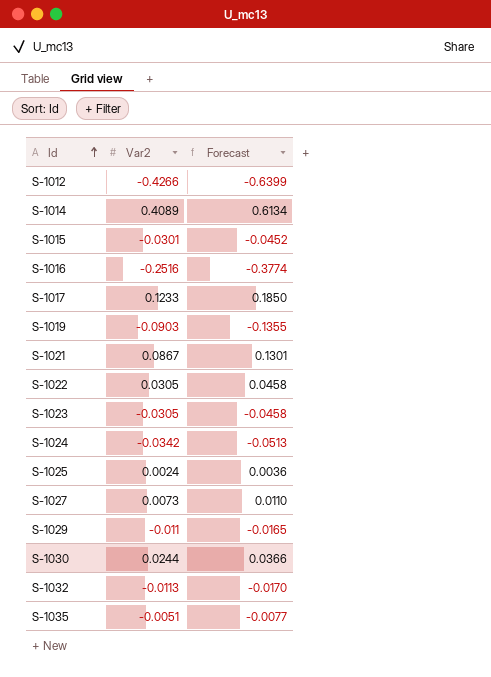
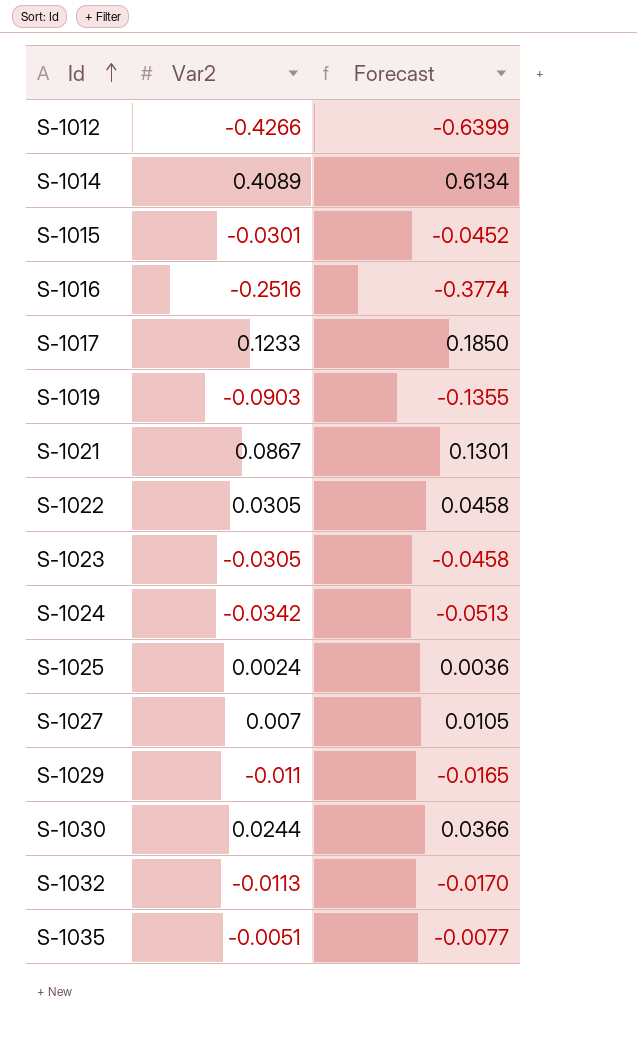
S-1027 | Var2: 0.0073 -> 0.007
S-1027 | Forecast: 0.0110 -> 0.0105

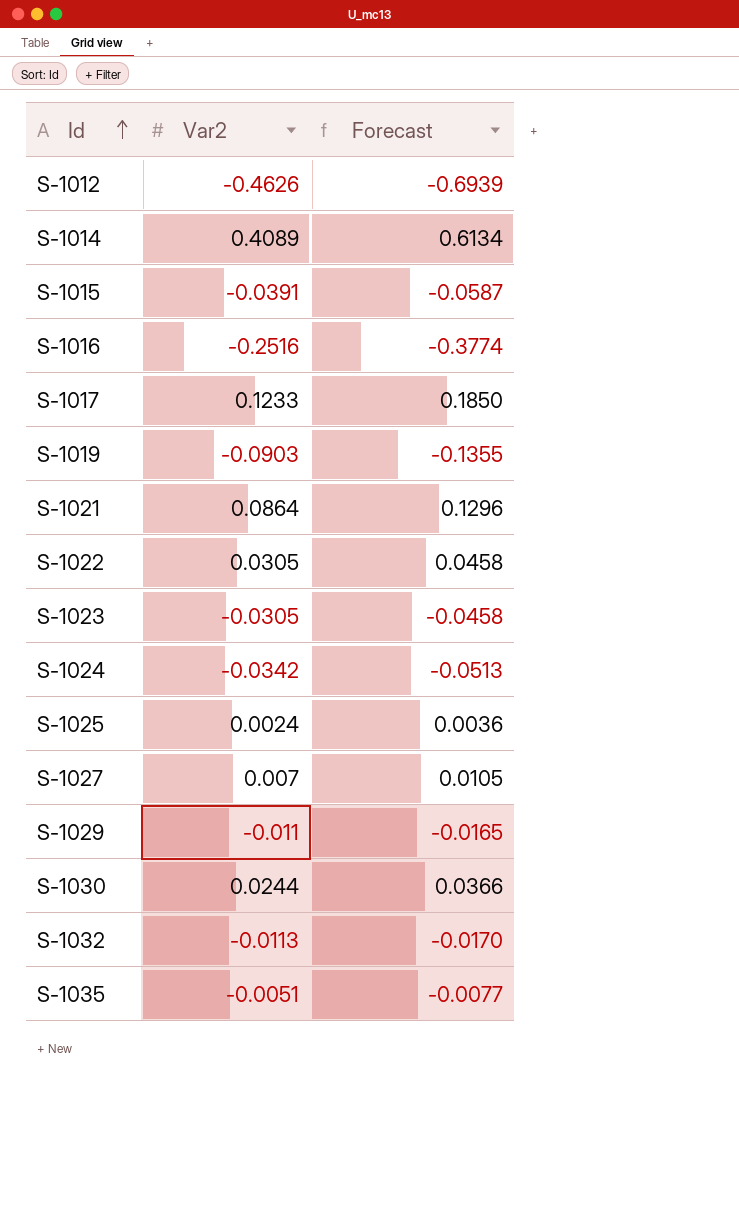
S-1012 | Var2: -0.4266 -> -0.4626
S-1012 | Forecast: -0.6399 -> -0.6939
S-1015 | Var2: -0.0301 -> -0.0391
S-1015 | Forecast: -0.0452 -> -0.0587
S-1021 | Var2: 0.0867 -> 0.0864
S-1021 | Forecast: 0.1301 -> 0.1296

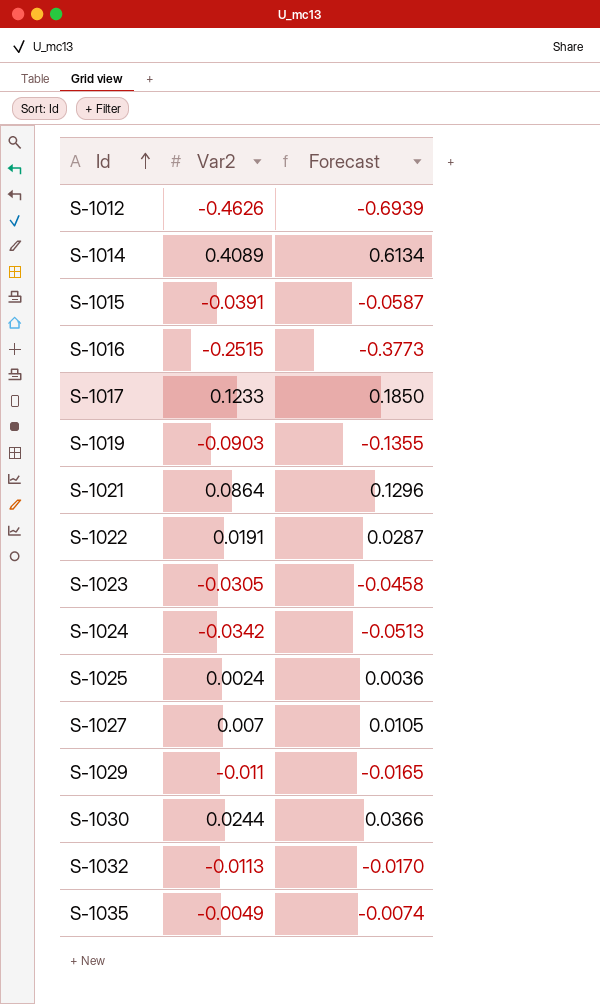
S-1016 | Var2: -0.2516 -> -0.2515
S-1016 | Forecast: -0.3774 -> -0.3773
S-1022 | Var2: 0.0305 -> 0.0191
S-1022 | Forecast: 0.0458 -> 0.0287
S-1035 | Var2: -0.0051 -> -0.0049
S-1035 | Forecast: -0.0077 -> -0.0074

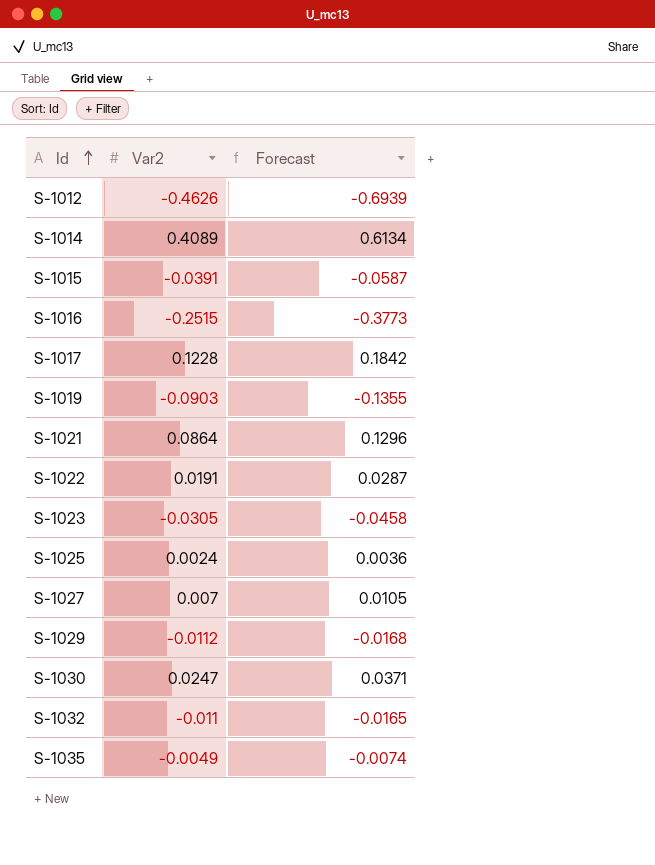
row S-1024: -0.0342 | -0.0513 -> none
S-1017 | Var2: 0.1233 -> 0.1228
S-1017 | Forecast: 0.1850 -> 0.1842
S-1029 | Var2: -0.011 -> -0.0112
S-1029 | Forecast: -0.0165 -> -0.0168
S-1030 | Var2: 0.0244 -> 0.0247
S-1030 | Forecast: 0.0366 -> 0.0371
S-1032 | Var2: -0.0113 -> -0.011
S-1032 | Forecast: -0.0170 -> -0.0165

